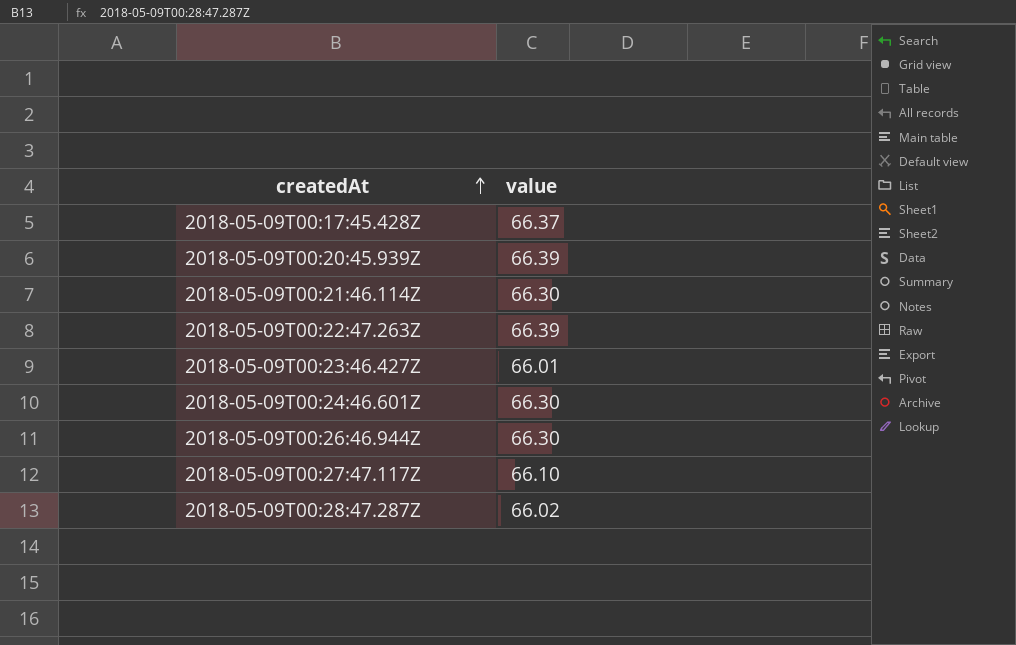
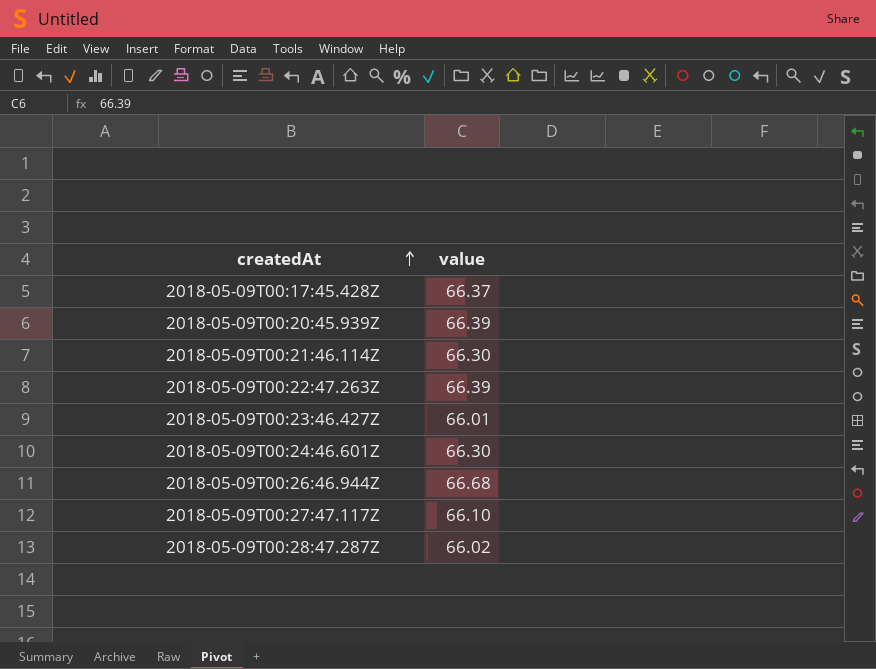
2018-05-09T00:26:46.944Z | value: 66.30 -> 66.68

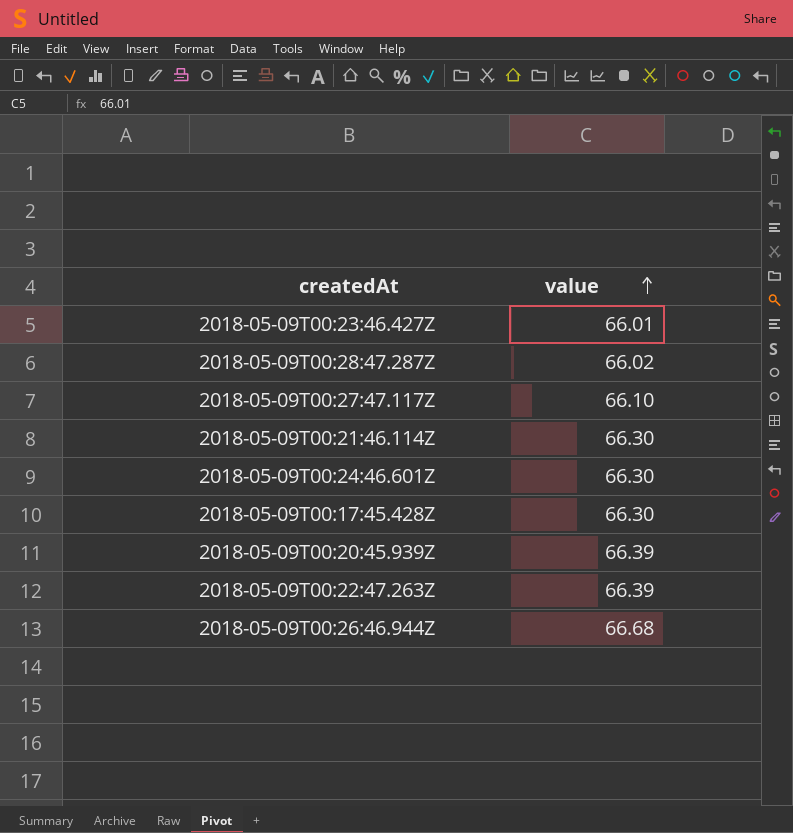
row order: createdAt ascending -> value ascending
2018-05-09T00:17:45.428Z | value: 66.37 -> 66.30

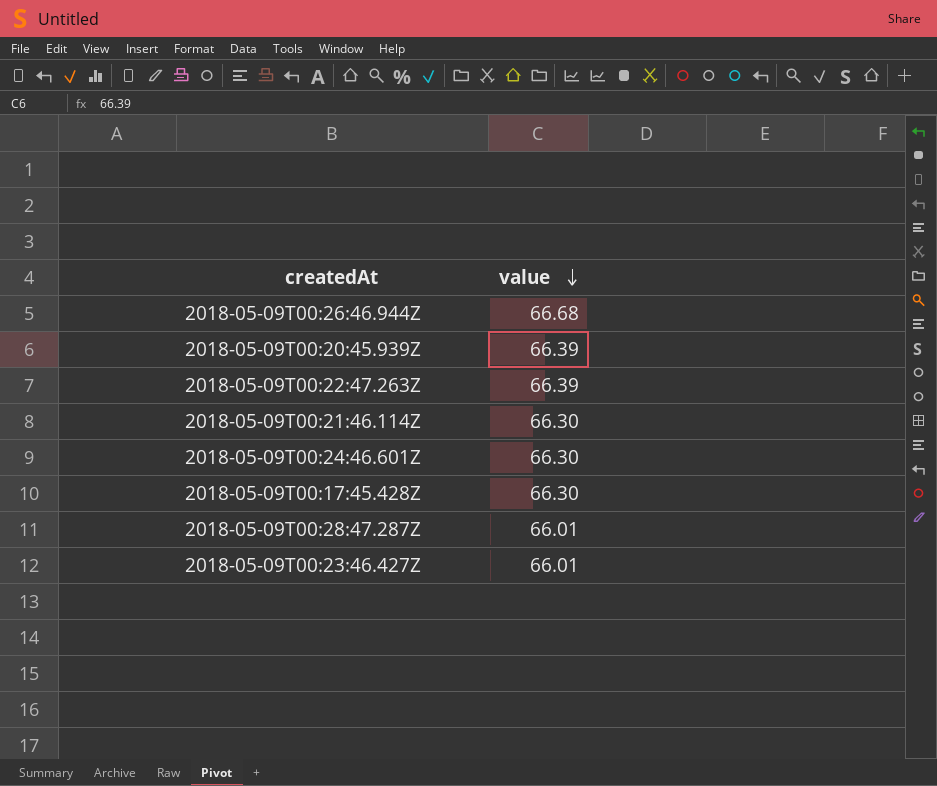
row order: value ascending -> value descending
row 2018-05-09T00:27:47.117Z: 66.10 -> none
2018-05-09T00:28:47.287Z | value: 66.02 -> 66.01

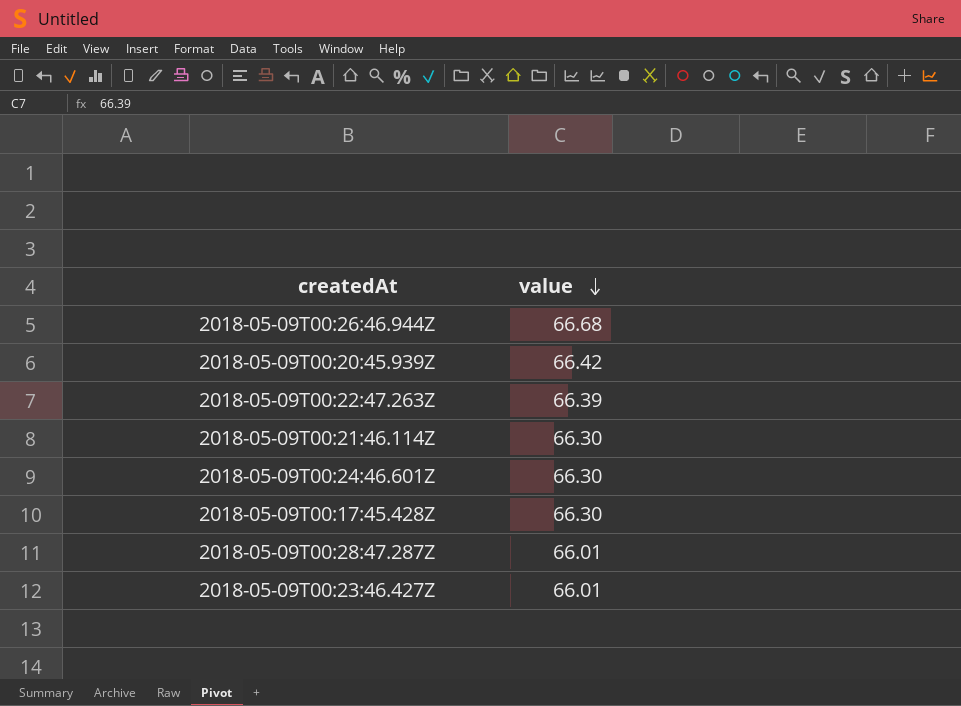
2018-05-09T00:20:45.939Z | value: 66.39 -> 66.42

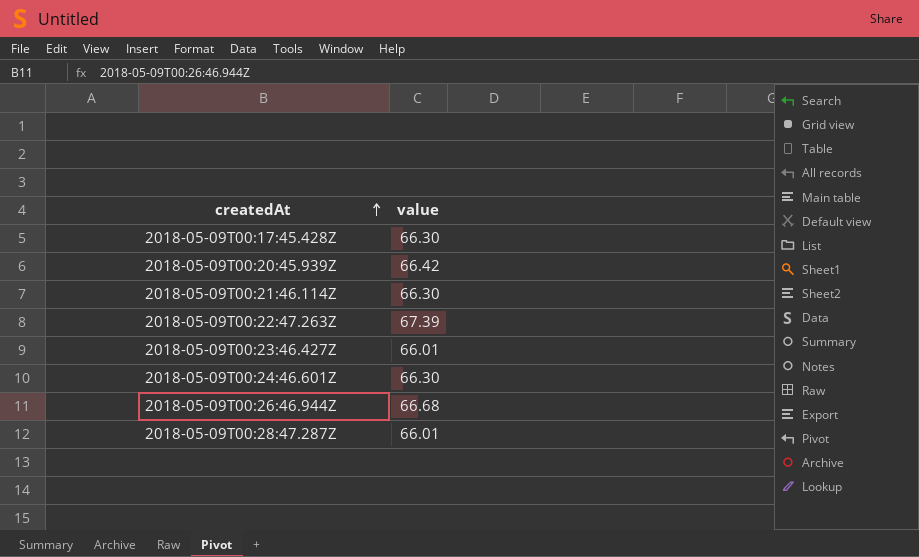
row order: value descending -> createdAt ascending
2018-05-09T00:22:47.263Z | value: 66.39 -> 67.39

